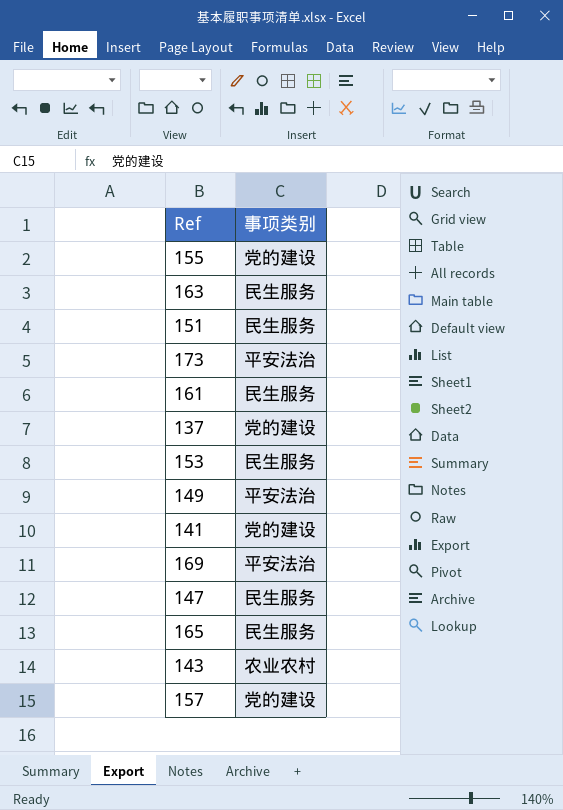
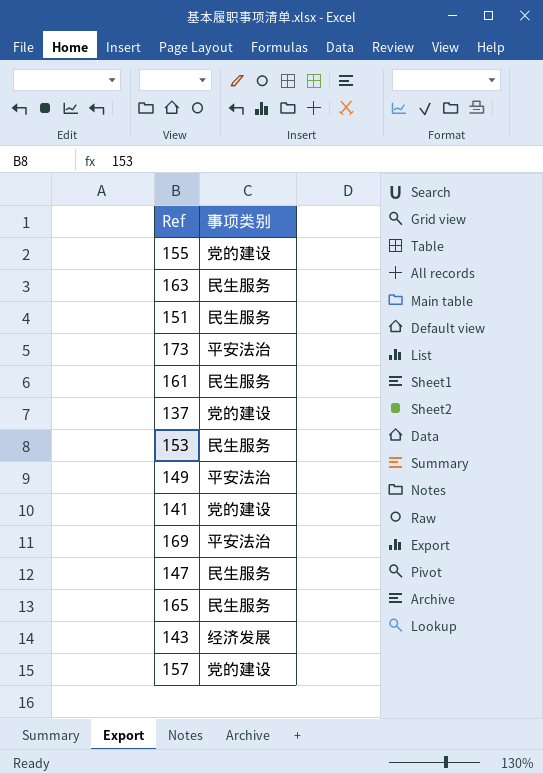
143 | 事项类别: 农业农村 -> 经济发展

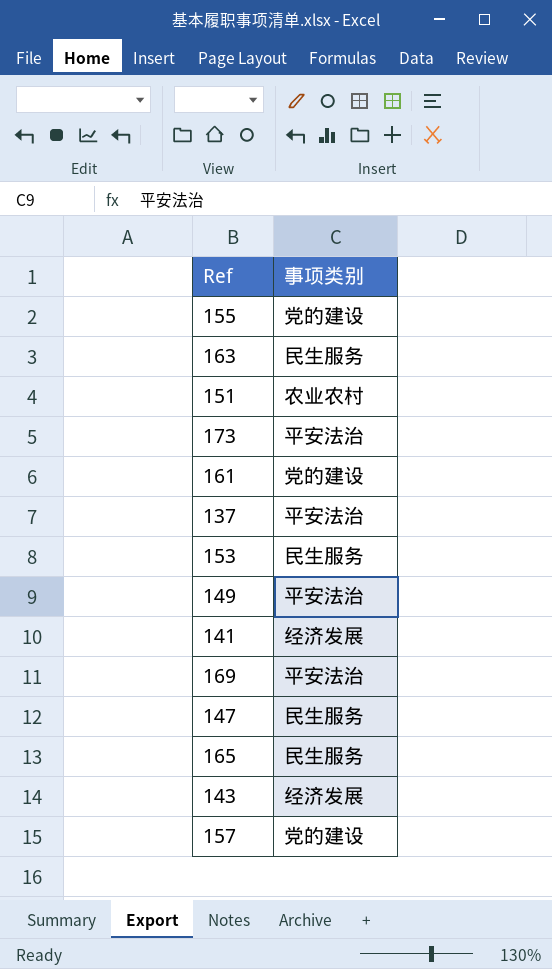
151 | 事项类别: 民生服务 -> 农业农村
161 | 事项类别: 民生服务 -> 党的建设
137 | 事项类别: 党的建设 -> 平安法治
141 | 事项类别: 党的建设 -> 经济发展

